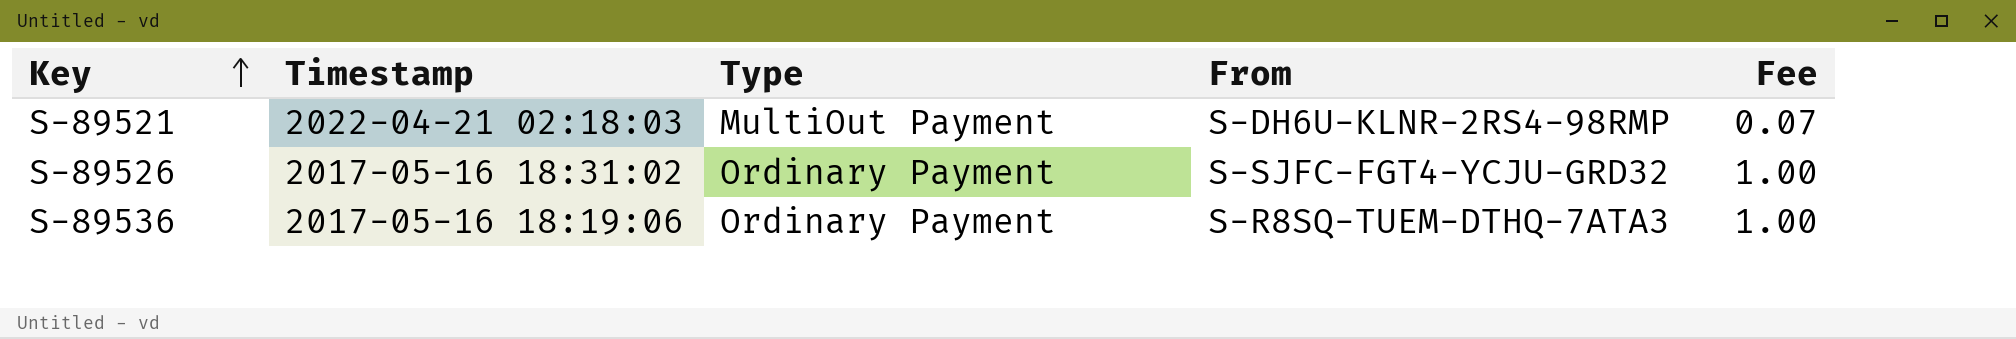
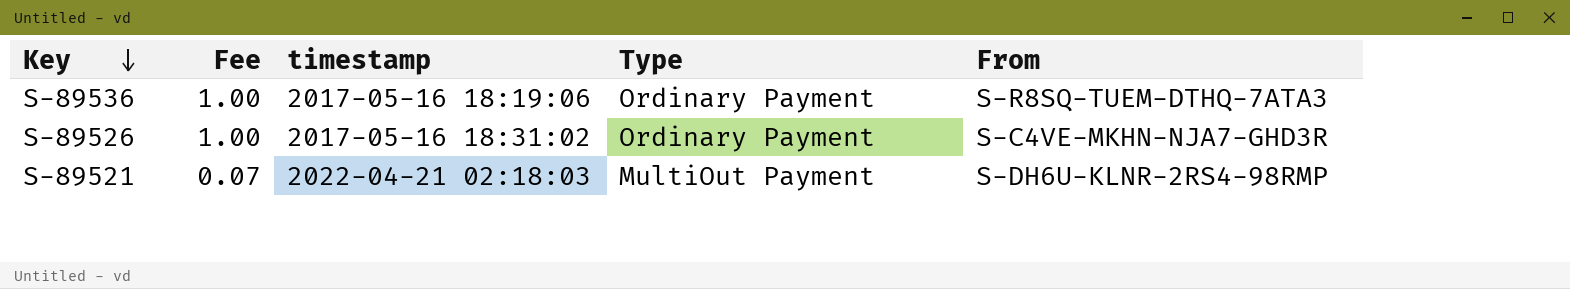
row order: Key ascending -> Key descending
column Fee | position: 5 -> 2
column name: Timestamp -> timestamp
S-89526 | From: S-SJFC-FGT4-YCJU-GRD32 -> S-C4VE-MKHN-NJA7-GHD3R

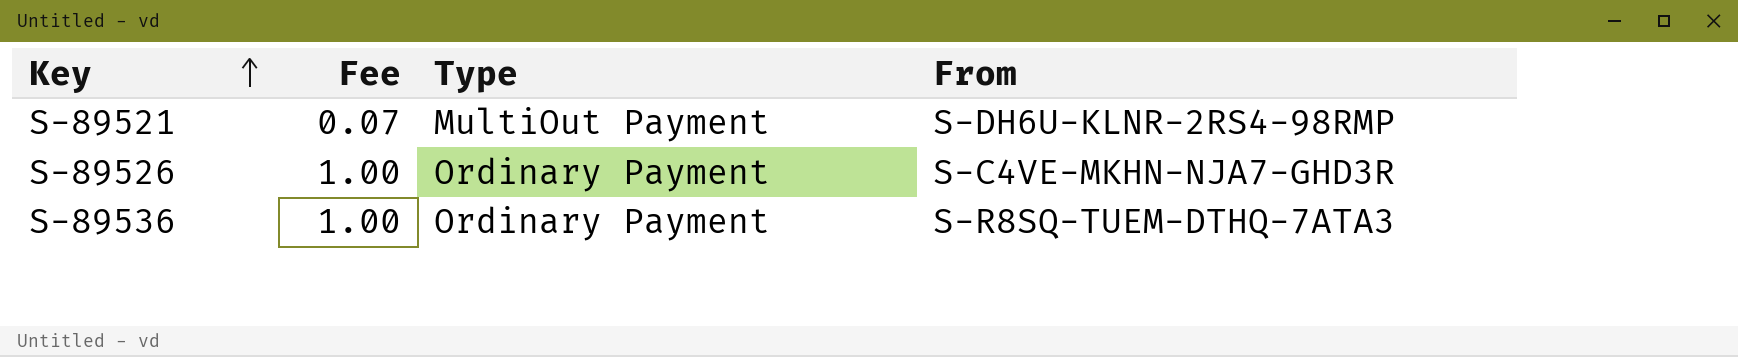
row order: Key descending -> Key ascending
column timestamp | position: 3 -> none

